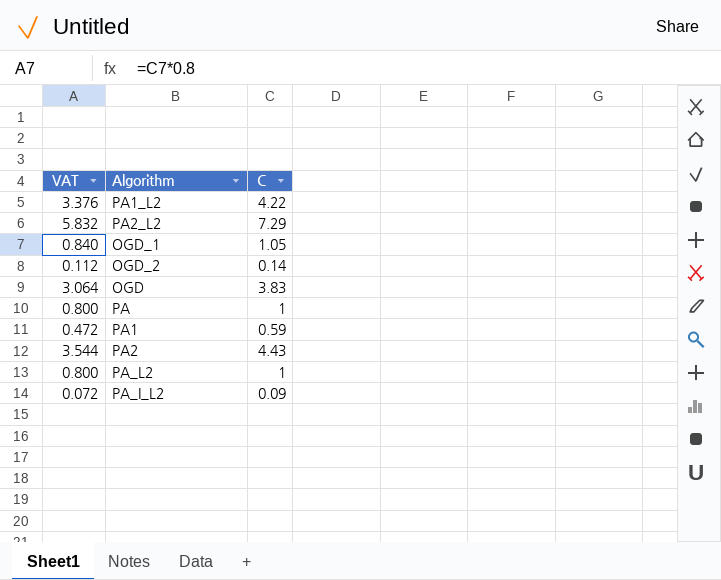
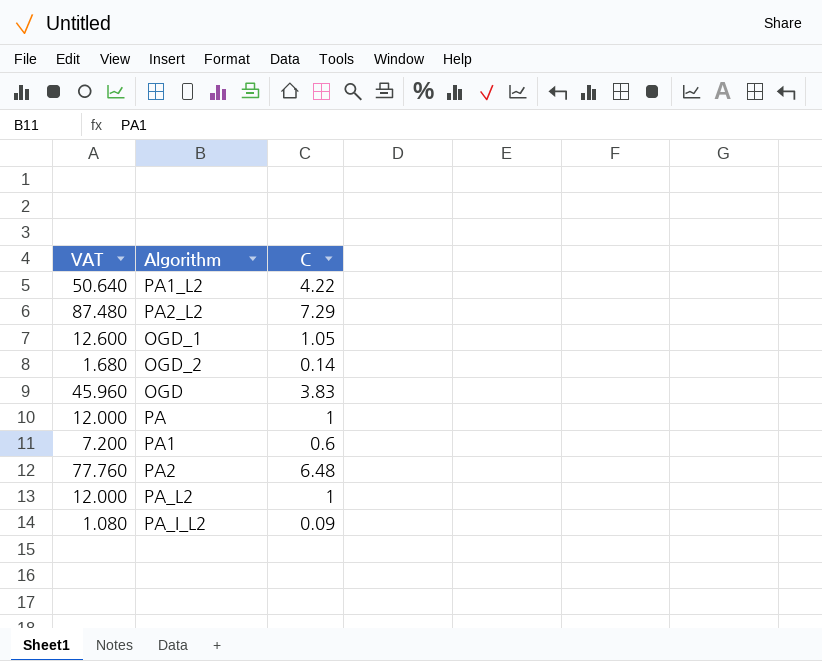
column VAT | formula: [C] * 0.8 -> [C] * 12
PA1 | C: 0.59 -> 0.6
PA2 | C: 4.43 -> 6.48

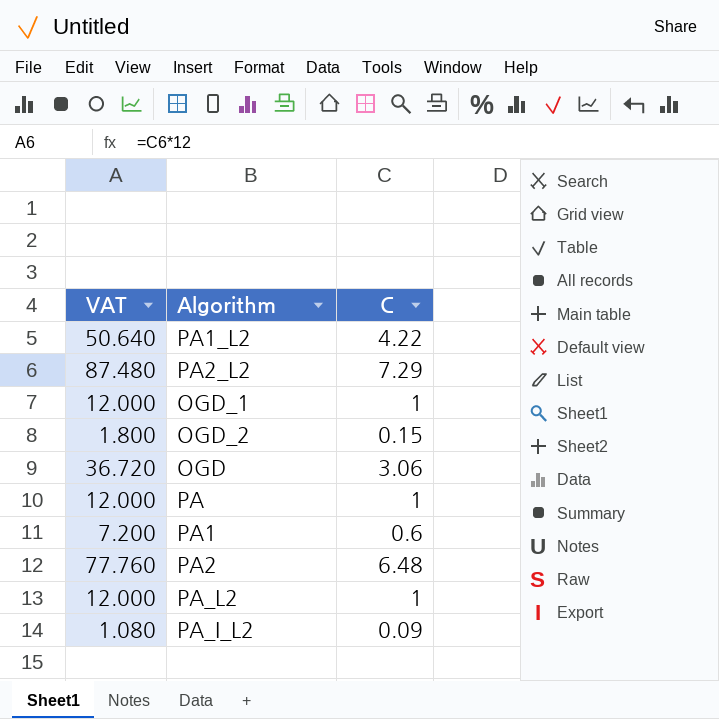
OGD_1 | VAT: 12.600 -> 12.000
OGD_1 | C: 1.05 -> 1
OGD_2 | VAT: 1.680 -> 1.800
OGD_2 | C: 0.14 -> 0.15
OGD | VAT: 45.960 -> 36.720
OGD | C: 3.83 -> 3.06

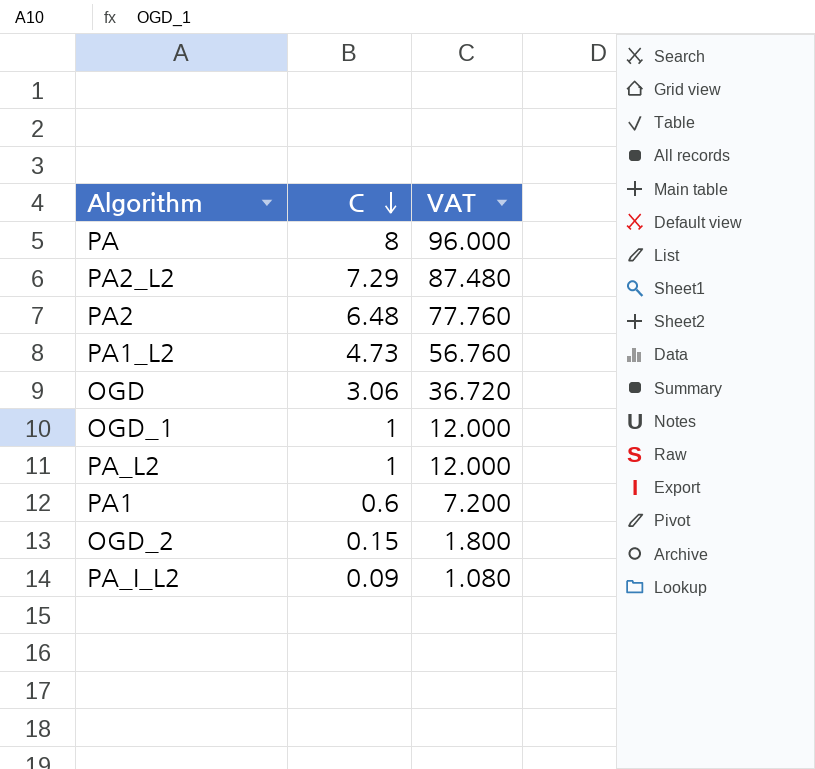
row order: none -> C descending
column VAT | position: 1 -> 3
PA | C: 1 -> 8
PA | VAT: 12.000 -> 96.000
PA1_L2 | C: 4.22 -> 4.73
PA1_L2 | VAT: 50.640 -> 56.760

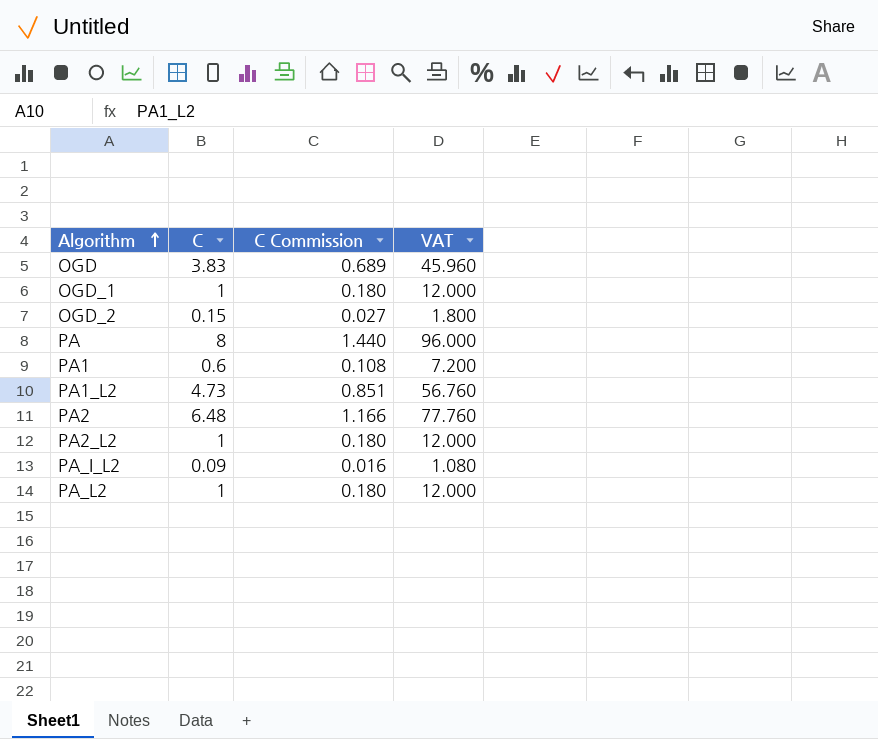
row order: C descending -> Algorithm ascending
column C Commission | formula: none -> [C] * 0.18
OGD | C: 3.06 -> 3.83
OGD | VAT: 36.720 -> 45.960
PA2_L2 | C: 7.29 -> 1
PA2_L2 | VAT: 87.480 -> 12.000

